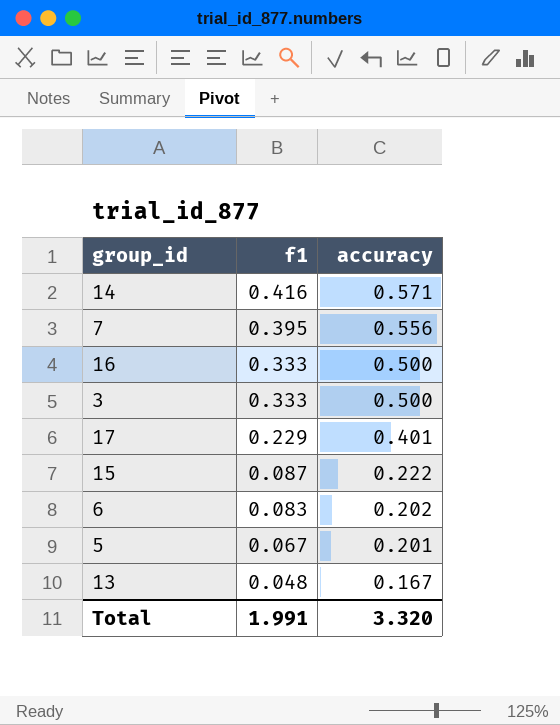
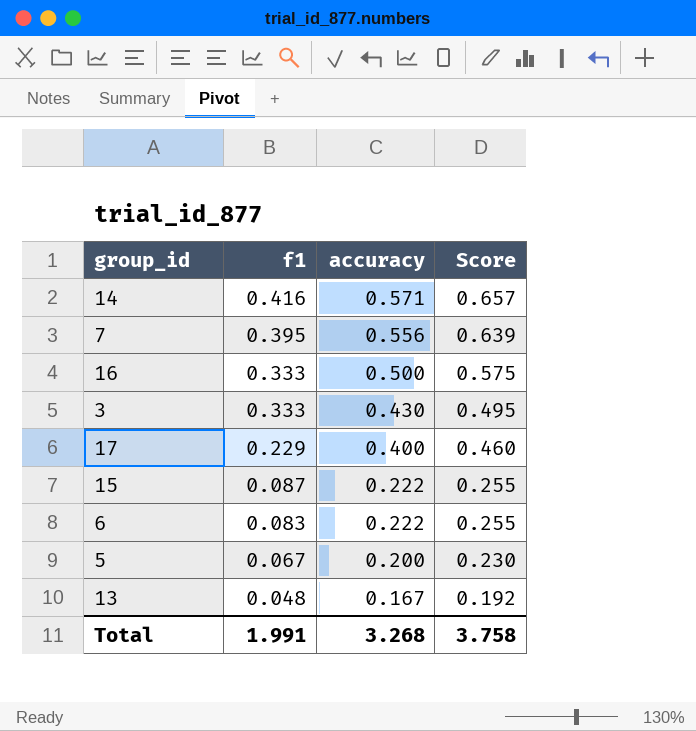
column Score | formula: none -> [accuracy] * 1.15
3 | accuracy: 0.500 -> 0.430
17 | accuracy: 0.401 -> 0.400
6 | accuracy: 0.202 -> 0.222
5 | accuracy: 0.201 -> 0.200
Total | accuracy: 3.320 -> 3.268

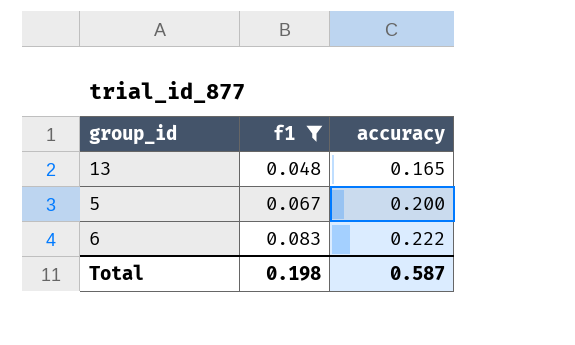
filter: none -> f1 <= 0.083
row order: f1 descending -> f1 ascending
column Score | formula: [accuracy] * 1.15 -> none
13 | accuracy: 0.167 -> 0.165
Total | f1: 1.991 -> 0.198
Total | accuracy: 3.268 -> 0.587

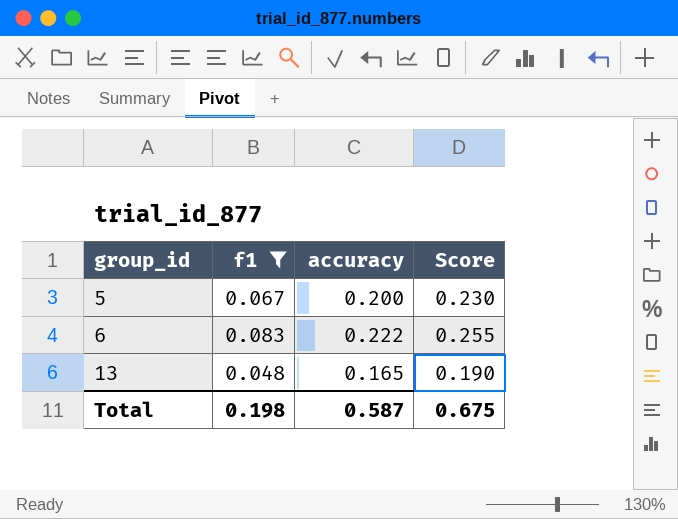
row order: f1 ascending -> group_id ascending
column Score | formula: none -> [accuracy] * 1.15

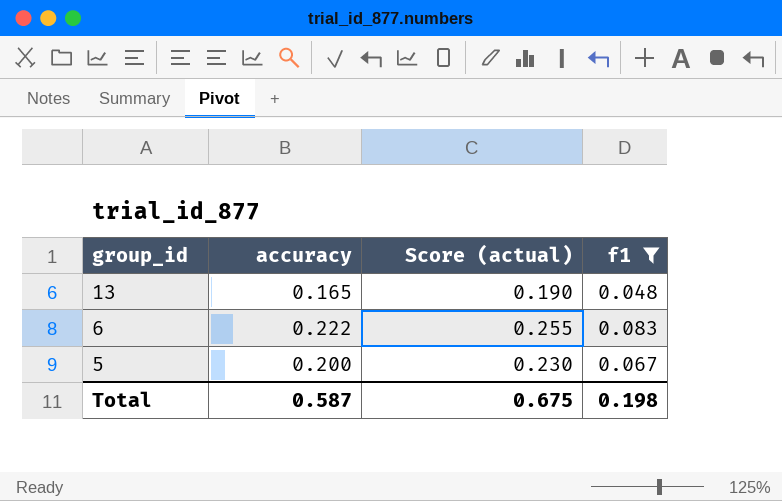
row order: group_id ascending -> group_id descending
column name: Score -> Score (actual)
column f1 | position: 2 -> 4

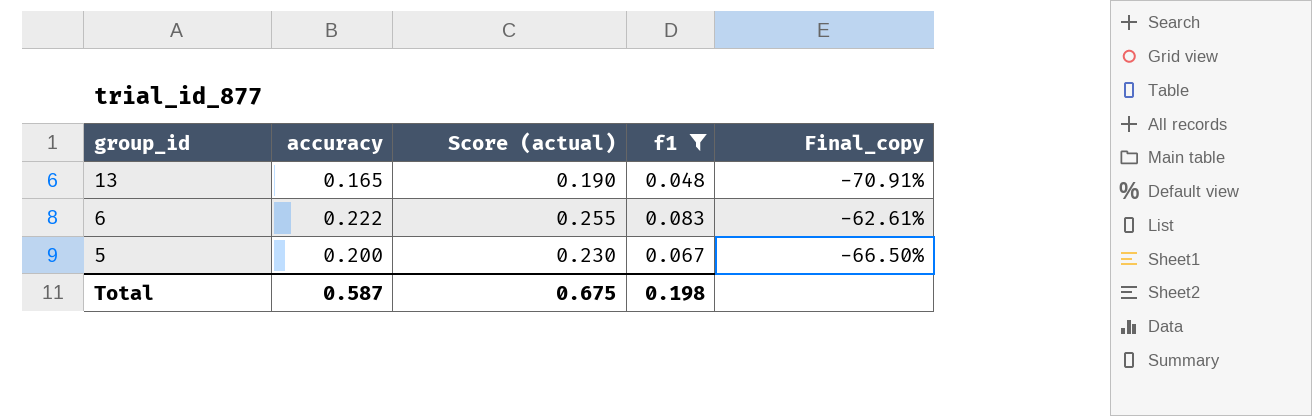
column Final_copy | formula: none -> ([f1] - [accuracy]) / [accuracy]

